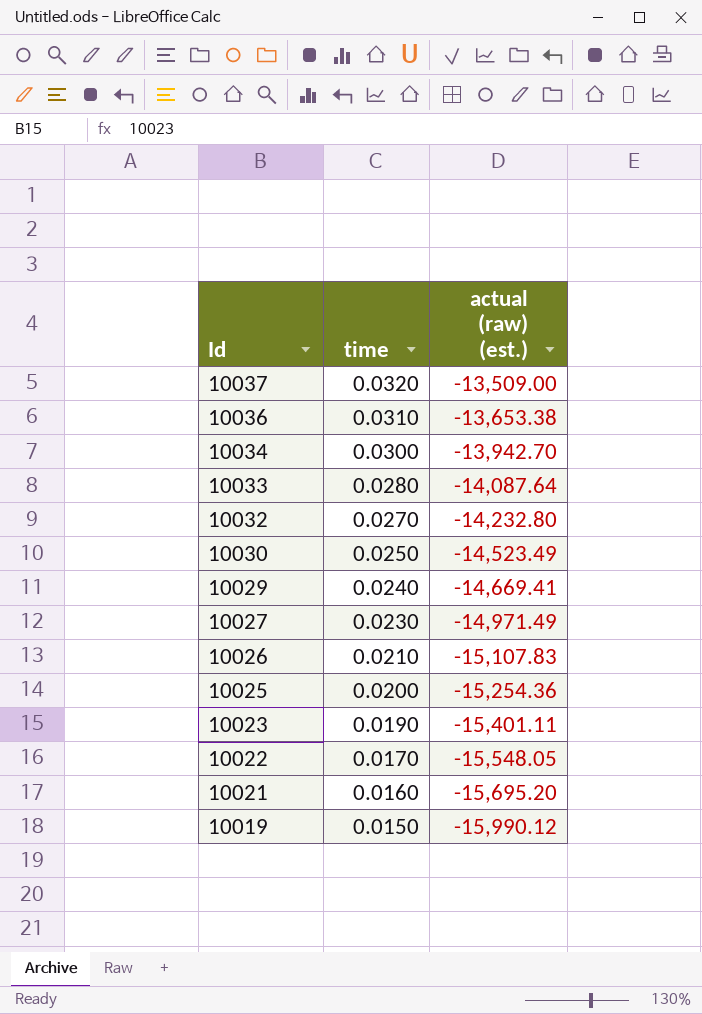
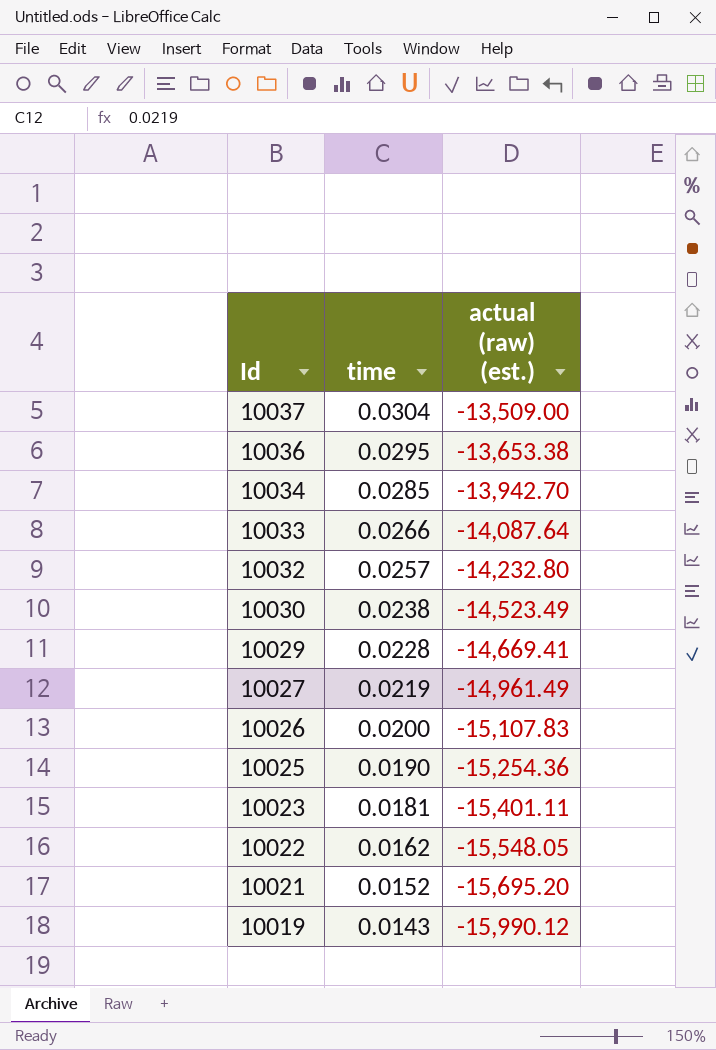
10037 | time: 0.0320 -> 0.0304
10036 | time: 0.0310 -> 0.0295
10034 | time: 0.0300 -> 0.0285
10033 | time: 0.0280 -> 0.0266
10032 | time: 0.0270 -> 0.0257
10030 | time: 0.0250 -> 0.0238
10029 | time: 0.0240 -> 0.0228
10027 | time: 0.0230 -> 0.0219
10027 | actual (raw) (est.): -14,971.49 -> -14,961.49
10026 | time: 0.0210 -> 0.0200
10025 | time: 0.0200 -> 0.0190
10023 | time: 0.0190 -> 0.0181
10022 | time: 0.0170 -> 0.0162
10021 | time: 0.0160 -> 0.0152
10019 | time: 0.0150 -> 0.0143

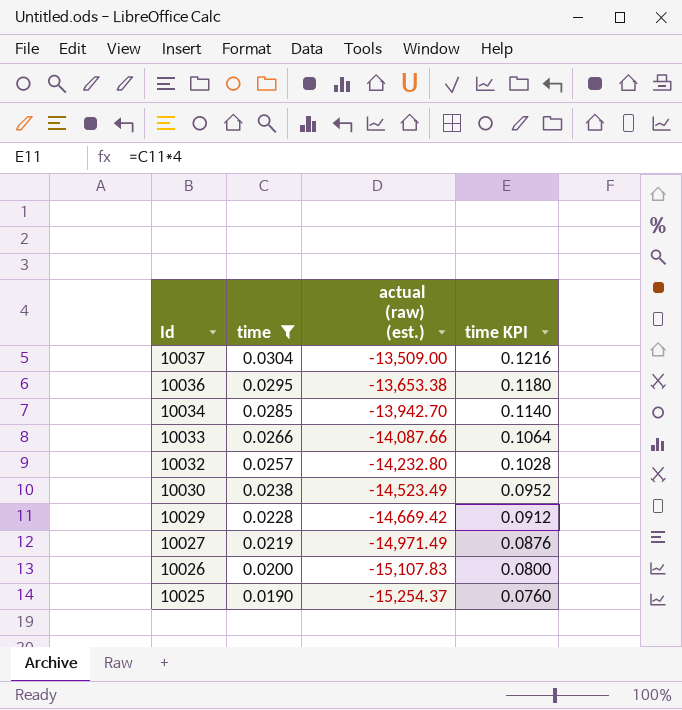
filter: none -> time >= 0.0190
column time KPI | formula: none -> [time] * 4
10033 | actual (raw) (est.): -14,087.64 -> -14,087.66
10029 | actual (raw) (est.): -14,669.41 -> -14,669.42
10027 | actual (raw) (est.): -14,961.49 -> -14,971.49
10025 | actual (raw) (est.): -15,254.36 -> -15,254.37

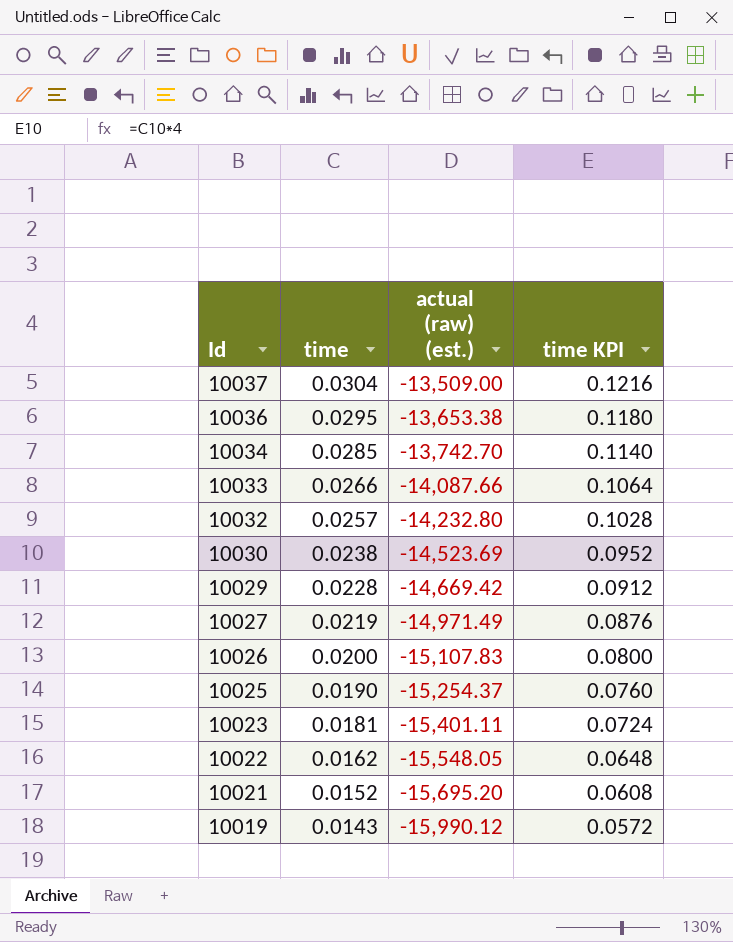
filter: time >= 0.0190 -> none
10034 | actual (raw) (est.): -13,942.70 -> -13,742.70
10030 | actual (raw) (est.): -14,523.49 -> -14,523.69

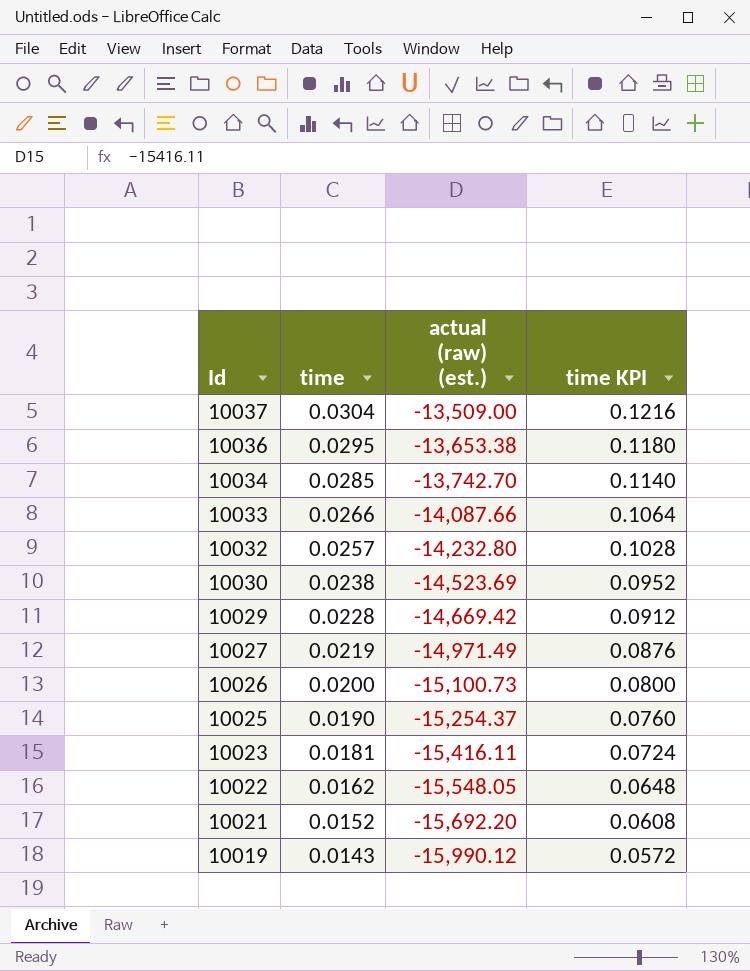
10026 | actual (raw) (est.): -15,107.83 -> -15,100.73
10023 | actual (raw) (est.): -15,401.11 -> -15,416.11
10021 | actual (raw) (est.): -15,695.20 -> -15,692.20

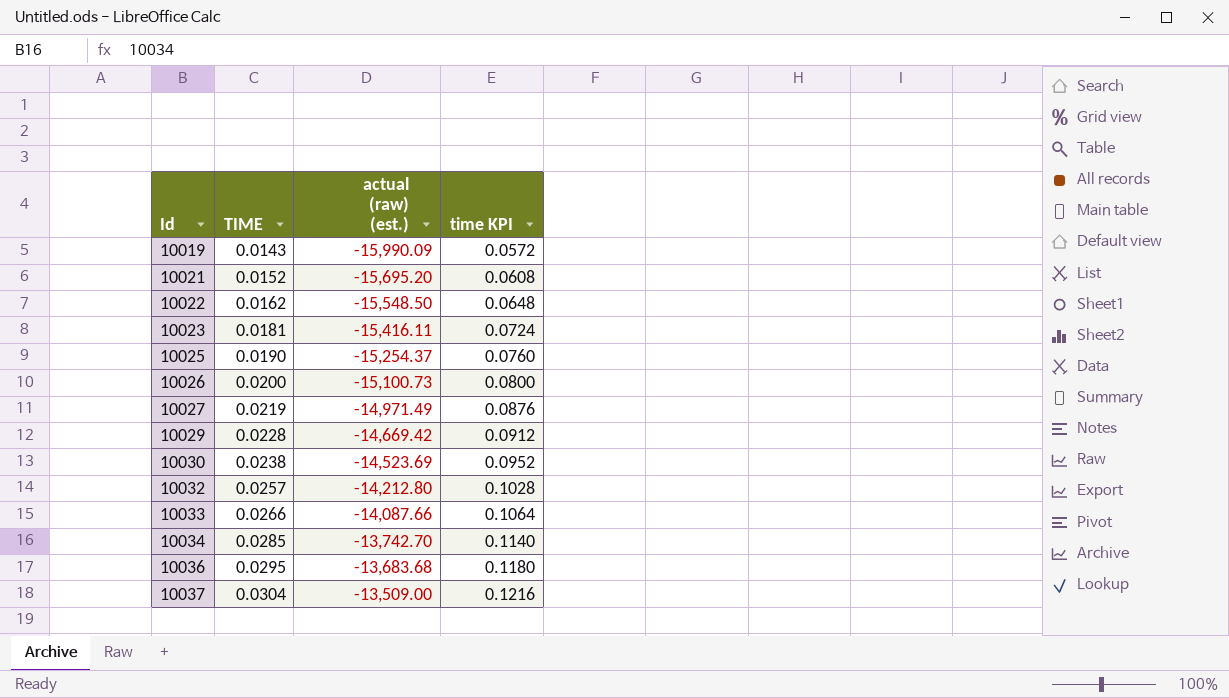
row order: Id descending -> Id ascending
column name: time -> TIME
10019 | actual (raw) (est.): -15,990.12 -> -15,990.09
10021 | actual (raw) (est.): -15,692.20 -> -15,695.20
10022 | actual (raw) (est.): -15,548.05 -> -15,548.50
10032 | actual (raw) (est.): -14,232.80 -> -14,212.80
10036 | actual (raw) (est.): -13,653.38 -> -13,683.68

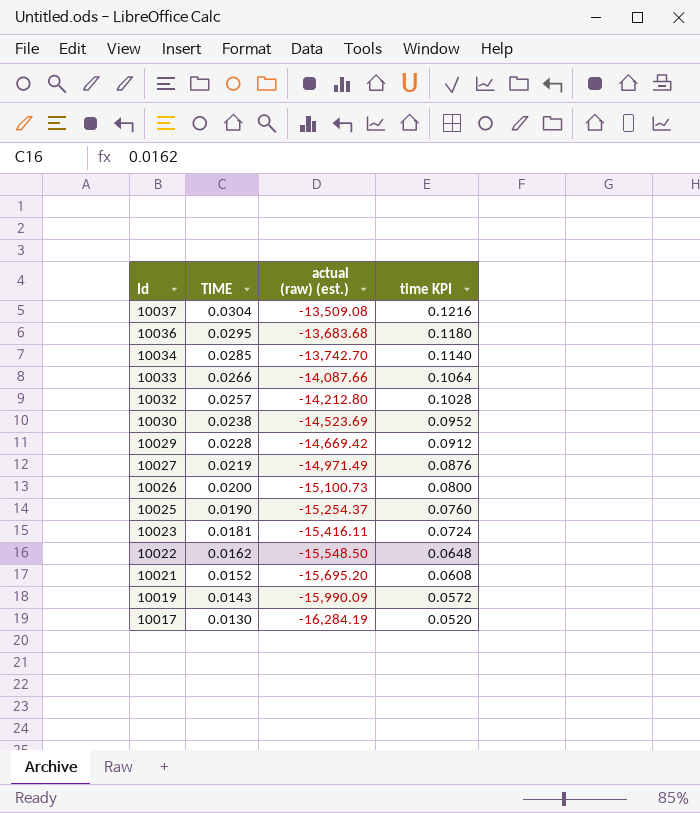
row order: Id ascending -> Id descending
10037 | actual (raw) (est.): -13,509.00 -> -13,509.08
row 10017: none -> 0.0130 | -16,284.19 | 0.0520

